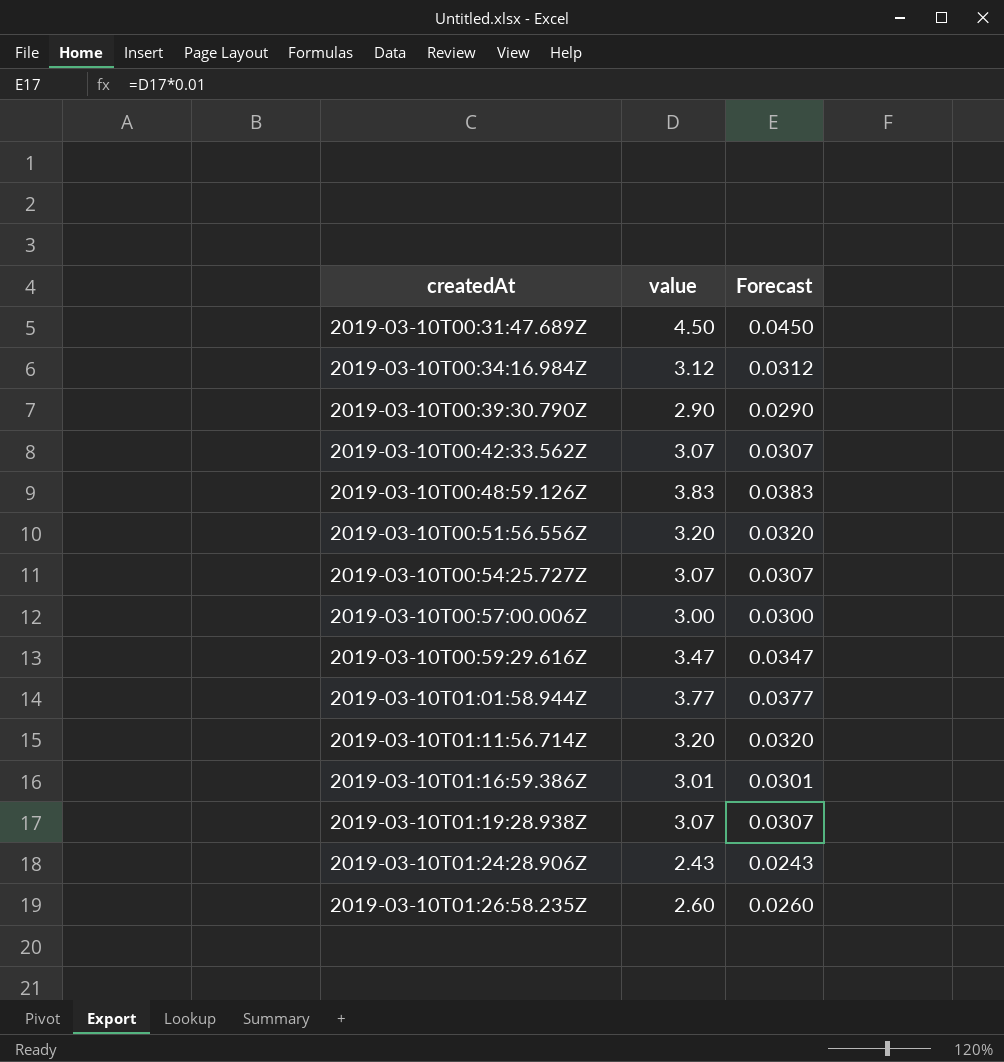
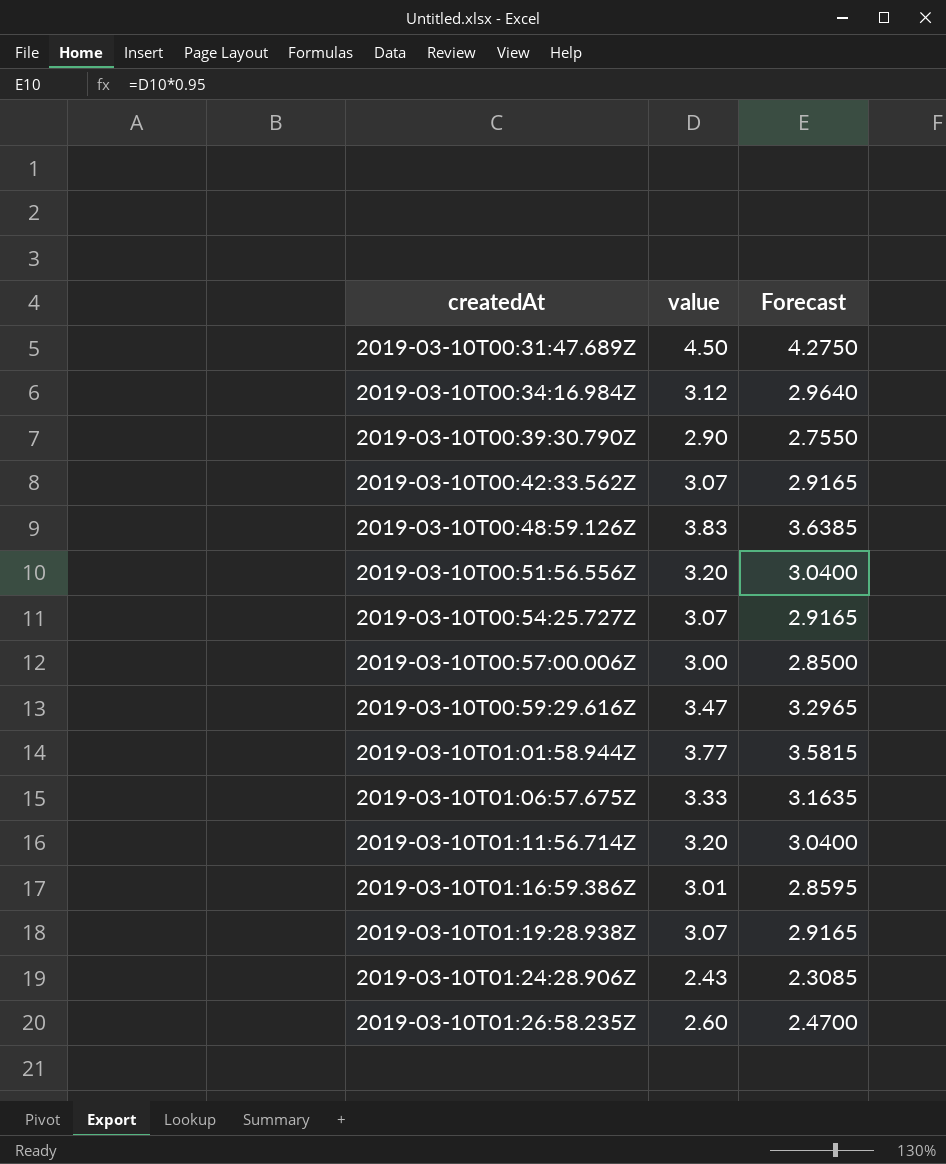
column Forecast | formula: [value] * 0.01 -> [value] * 0.95
row 2019-03-10T01:06:57.675Z: none -> 3.33 | 3.1635

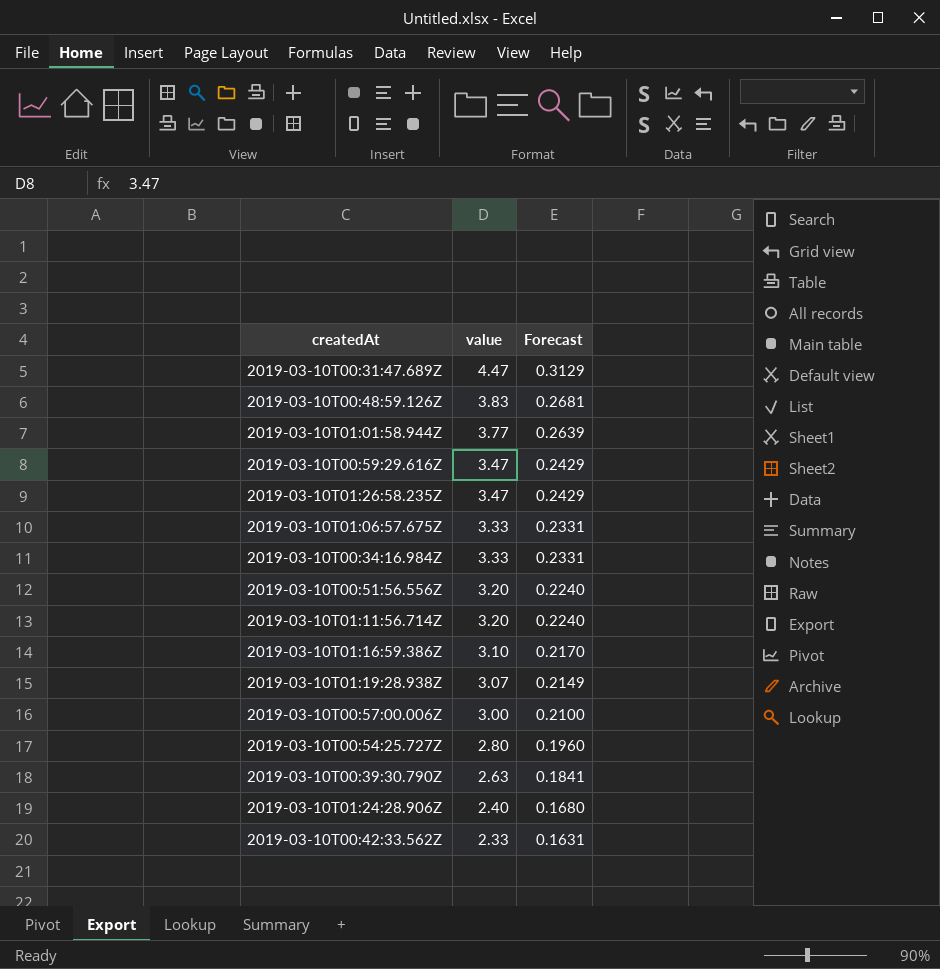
row order: createdAt ascending -> value descending
column Forecast | formula: [value] * 0.95 -> [value] * 0.07
2019-03-10T00:31:47.689Z | value: 4.50 -> 4.47
2019-03-10T01:26:58.235Z | value: 2.60 -> 3.47
2019-03-10T00:34:16.984Z | value: 3.12 -> 3.33
2019-03-10T01:16:59.386Z | value: 3.01 -> 3.10
2019-03-10T00:54:25.727Z | value: 3.07 -> 2.80
2019-03-10T00:39:30.790Z | value: 2.90 -> 2.63
2019-03-10T01:24:28.906Z | value: 2.43 -> 2.40
2019-03-10T00:42:33.562Z | value: 3.07 -> 2.33

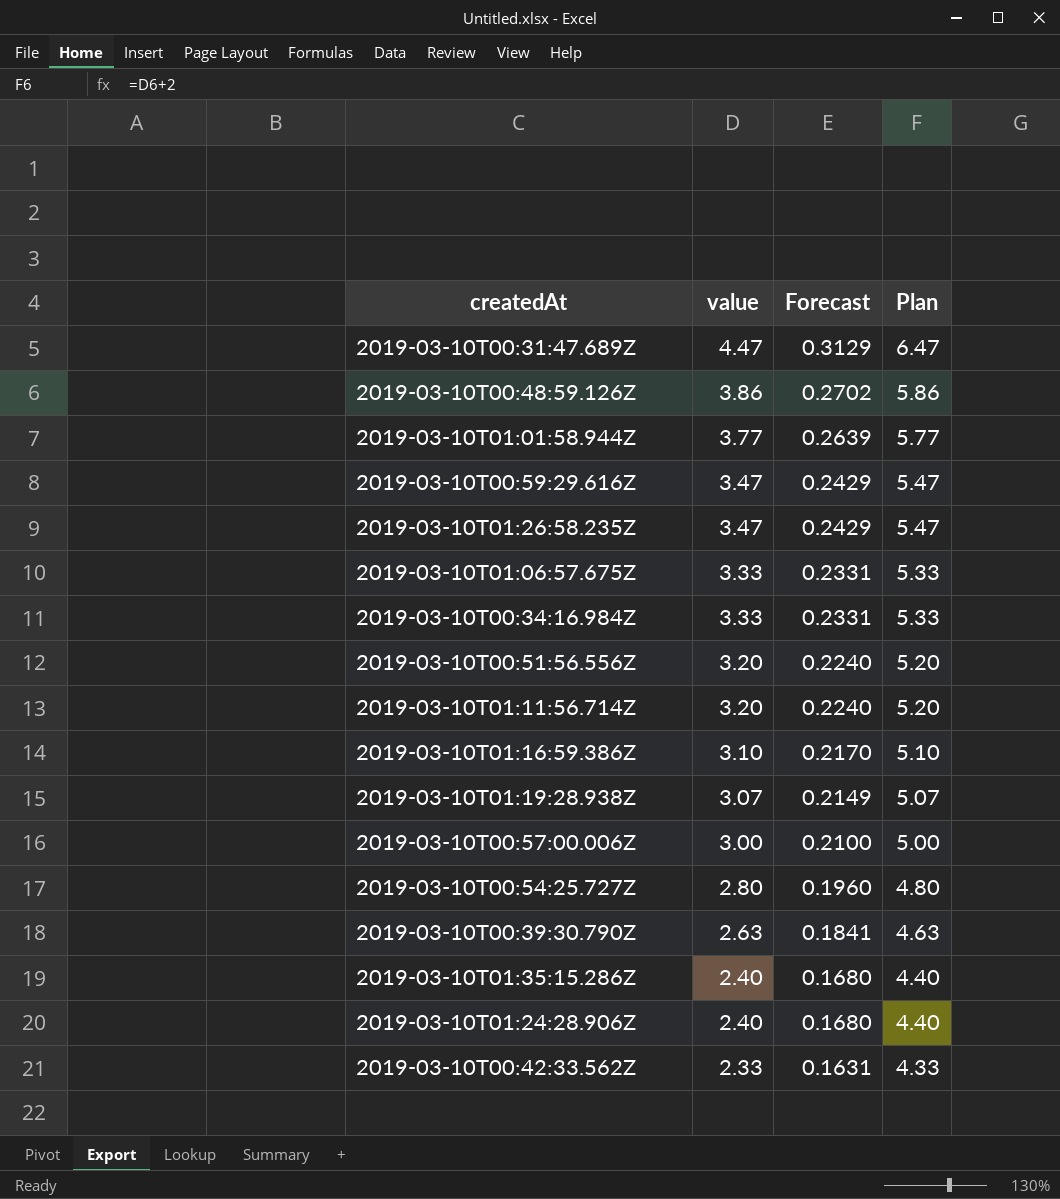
column Plan | formula: none -> [value] + 2
2019-03-10T00:48:59.126Z | value: 3.83 -> 3.86
2019-03-10T00:48:59.126Z | Forecast: 0.2681 -> 0.2702
row 2019-03-10T01:35:15.286Z: none -> 2.40 | 0.1680 | 4.40

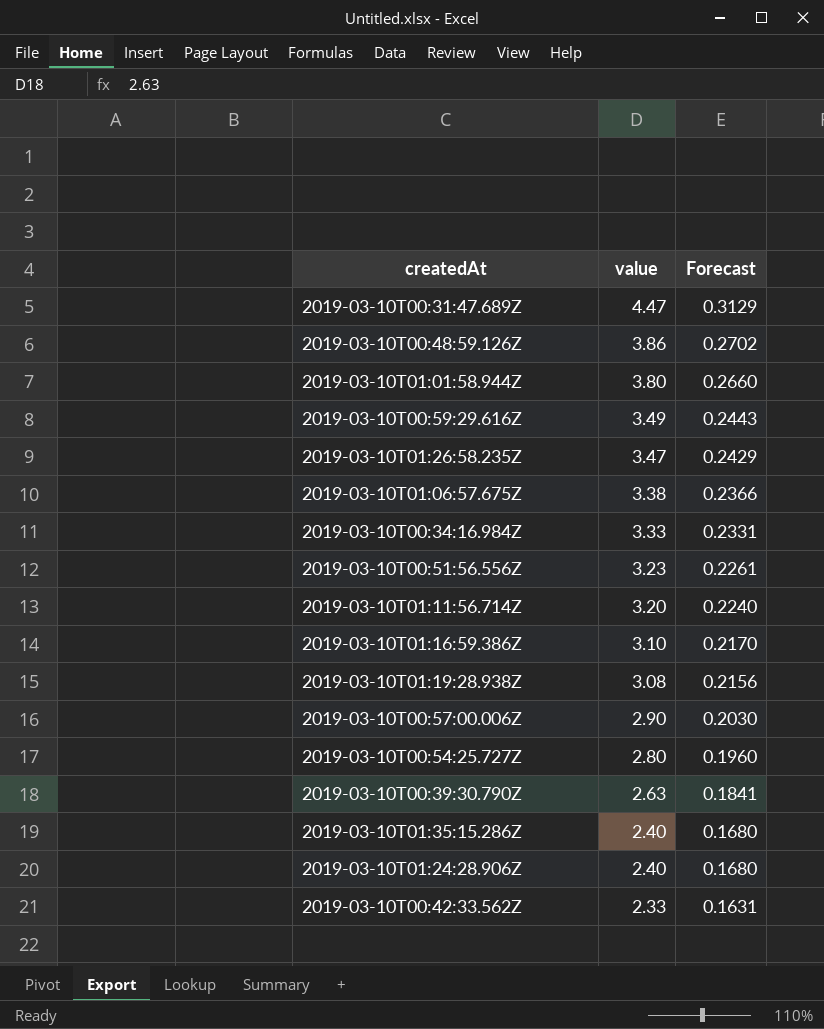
column Plan | formula: [value] + 2 -> none
2019-03-10T01:01:58.944Z | value: 3.77 -> 3.80
2019-03-10T01:01:58.944Z | Forecast: 0.2639 -> 0.2660
2019-03-10T00:59:29.616Z | value: 3.47 -> 3.49
2019-03-10T00:59:29.616Z | Forecast: 0.2429 -> 0.2443
2019-03-10T01:06:57.675Z | value: 3.33 -> 3.38
2019-03-10T01:06:57.675Z | Forecast: 0.2331 -> 0.2366
2019-03-10T00:51:56.556Z | value: 3.20 -> 3.23
2019-03-10T00:51:56.556Z | Forecast: 0.2240 -> 0.2261
2019-03-10T01:19:28.938Z | value: 3.07 -> 3.08
2019-03-10T01:19:28.938Z | Forecast: 0.2149 -> 0.2156
2019-03-10T00:57:00.006Z | value: 3.00 -> 2.90
2019-03-10T00:57:00.006Z | Forecast: 0.2100 -> 0.2030

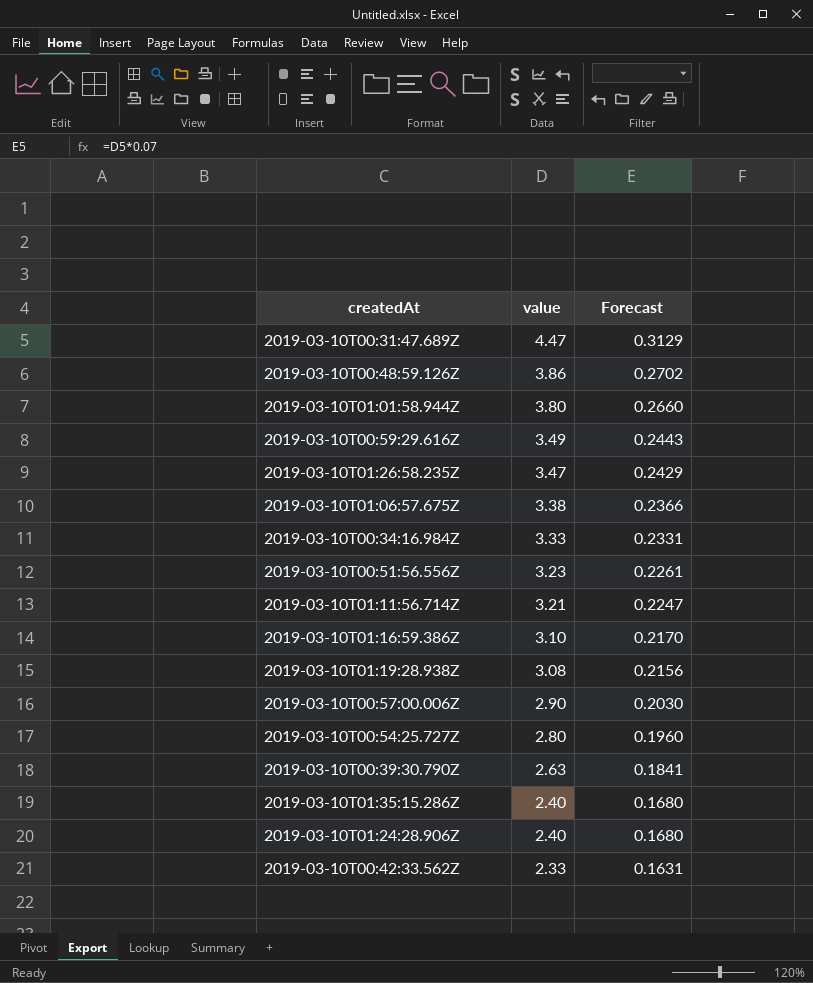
2019-03-10T01:11:56.714Z | value: 3.20 -> 3.21
2019-03-10T01:11:56.714Z | Forecast: 0.2240 -> 0.2247

